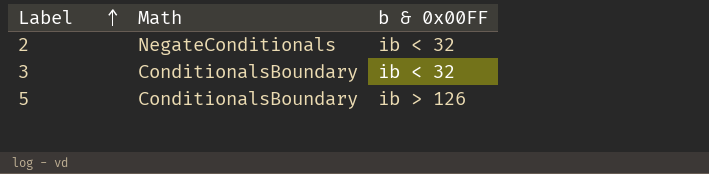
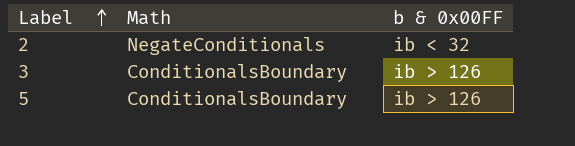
3 | b & 0x00FF: ib < 32 -> ib > 126

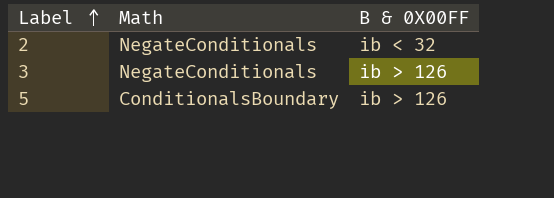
column name: b & 0x00FF -> B & 0X00FF
3 | Math: ConditionalsBoundary -> NegateConditionals

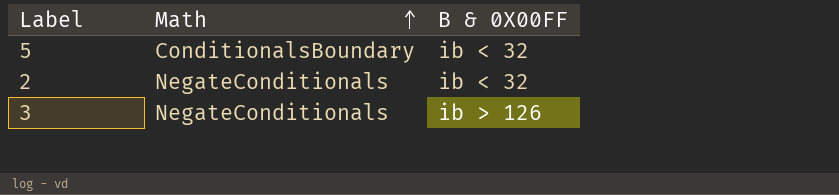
row order: Label ascending -> Math ascending
5 | B & 0X00FF: ib > 126 -> ib < 32

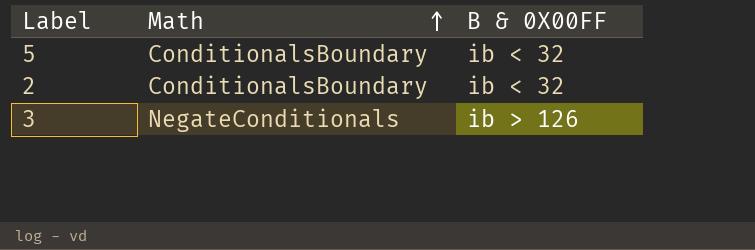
2 | Math: NegateConditionals -> ConditionalsBoundary

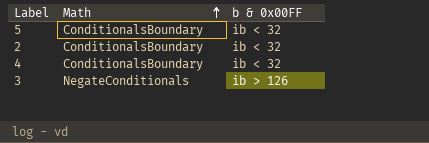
column name: B & 0X00FF -> b & 0x00FF
row 4: none -> ConditionalsBoundary | ib < 32

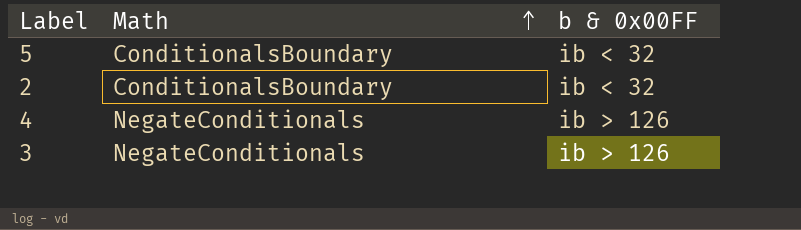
4 | Math: ConditionalsBoundary -> NegateConditionals
4 | b & 0x00FF: ib < 32 -> ib > 126

